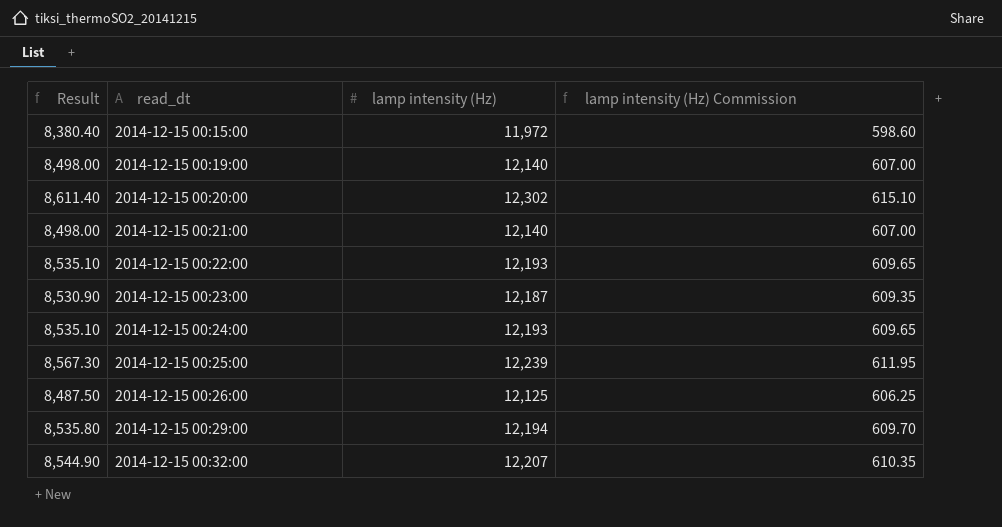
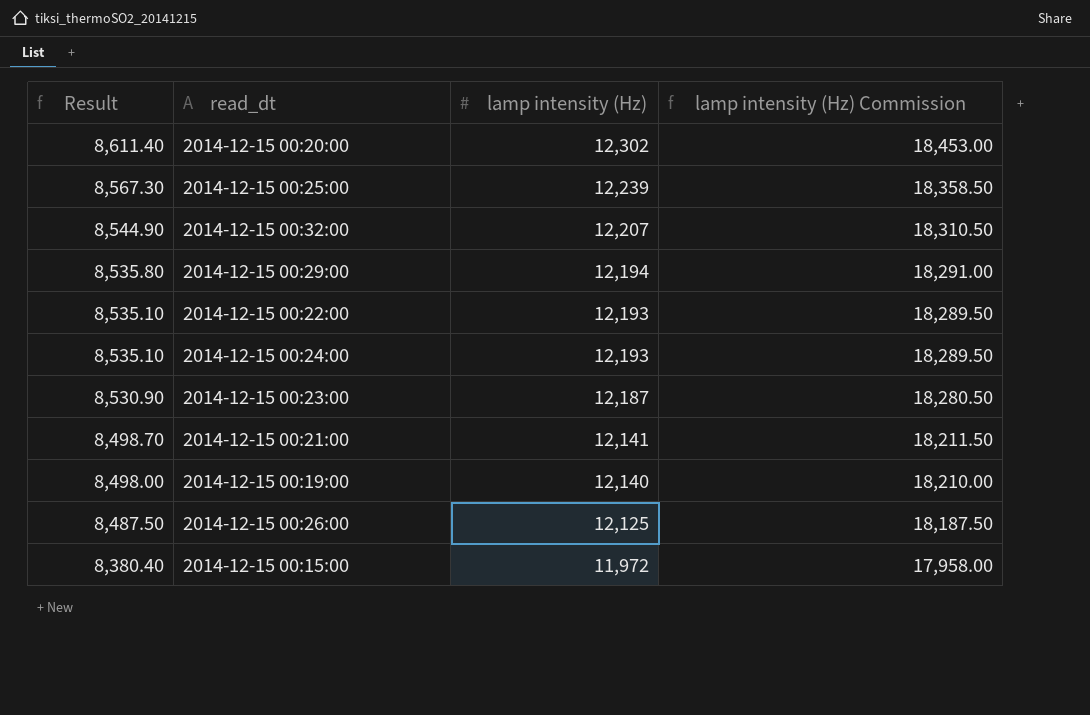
row order: read_dt ascending -> Result descending
column lamp intensity (Hz) Commission | formula: [lamp intensity (Hz)] * 0.05 -> [lamp intensity (Hz)] * 1.5
2014-12-15 00:21:00 | Result: 8,498.00 -> 8,498.70
2014-12-15 00:21:00 | lamp intensity (Hz): 12,140 -> 12,141

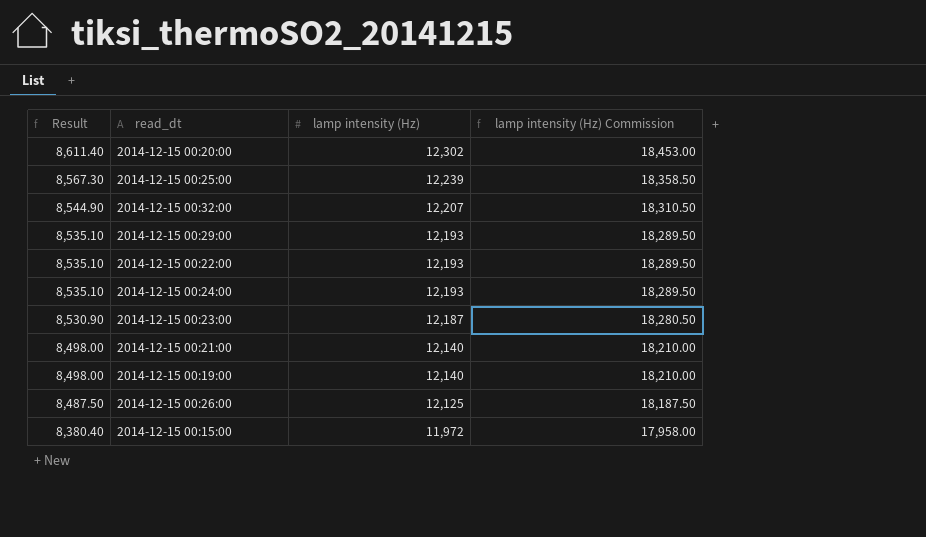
2014-12-15 00:29:00 | Result: 8,535.80 -> 8,535.10
2014-12-15 00:29:00 | lamp intensity (Hz): 12,194 -> 12,193
2014-12-15 00:29:00 | lamp intensity (Hz) Commission: 18,291.00 -> 18,289.50
2014-12-15 00:21:00 | Result: 8,498.70 -> 8,498.00
2014-12-15 00:21:00 | lamp intensity (Hz): 12,141 -> 12,140
2014-12-15 00:21:00 | lamp intensity (Hz) Commission: 18,211.50 -> 18,210.00

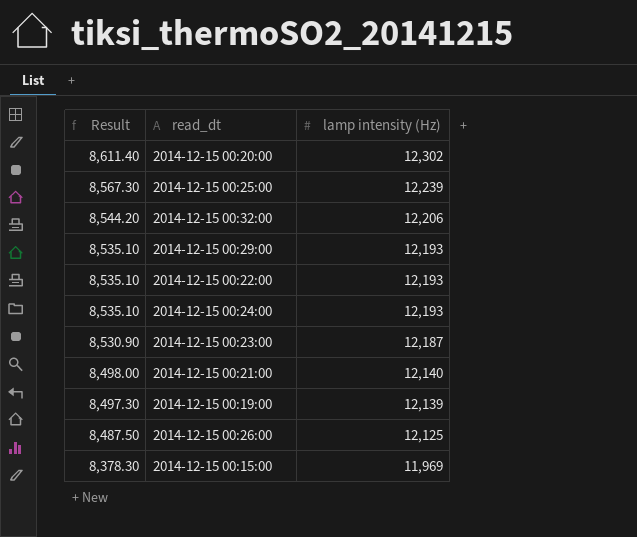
column lamp intensity (Hz) Commission | formula: [lamp intensity (Hz)] * 1.5 -> none
2014-12-15 00:32:00 | Result: 8,544.90 -> 8,544.20
2014-12-15 00:32:00 | lamp intensity (Hz): 12,207 -> 12,206
2014-12-15 00:19:00 | Result: 8,498.00 -> 8,497.30
2014-12-15 00:19:00 | lamp intensity (Hz): 12,140 -> 12,139
2014-12-15 00:15:00 | Result: 8,380.40 -> 8,378.30
2014-12-15 00:15:00 | lamp intensity (Hz): 11,972 -> 11,969

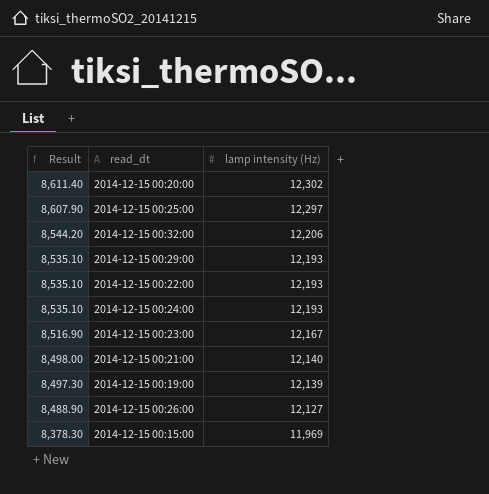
2014-12-15 00:25:00 | Result: 8,567.30 -> 8,607.90
2014-12-15 00:25:00 | lamp intensity (Hz): 12,239 -> 12,297
2014-12-15 00:23:00 | Result: 8,530.90 -> 8,516.90
2014-12-15 00:23:00 | lamp intensity (Hz): 12,187 -> 12,167
2014-12-15 00:26:00 | Result: 8,487.50 -> 8,488.90
2014-12-15 00:26:00 | lamp intensity (Hz): 12,125 -> 12,127

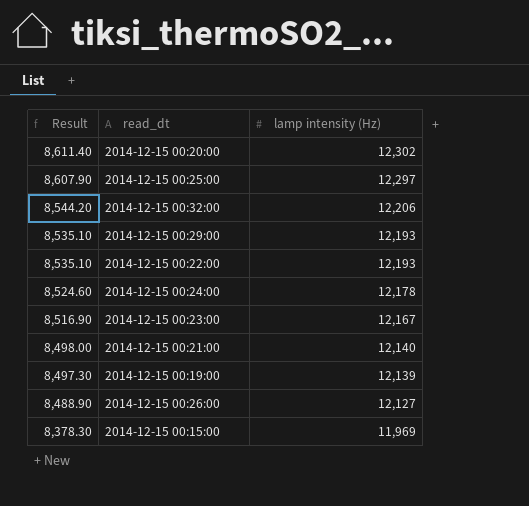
2014-12-15 00:24:00 | Result: 8,535.10 -> 8,524.60
2014-12-15 00:24:00 | lamp intensity (Hz): 12,193 -> 12,178

